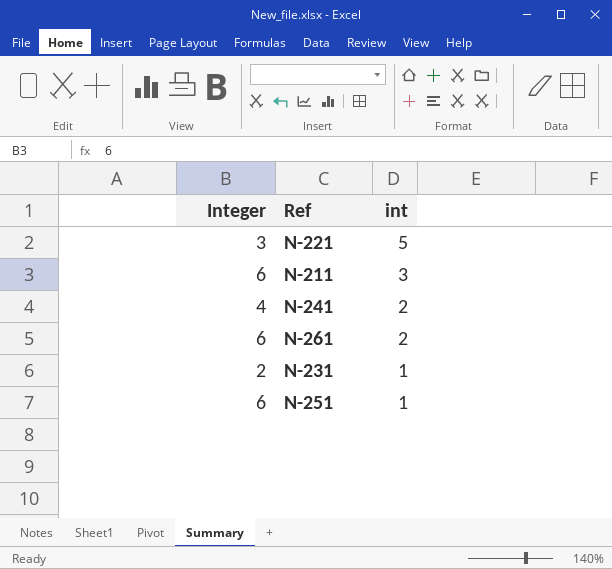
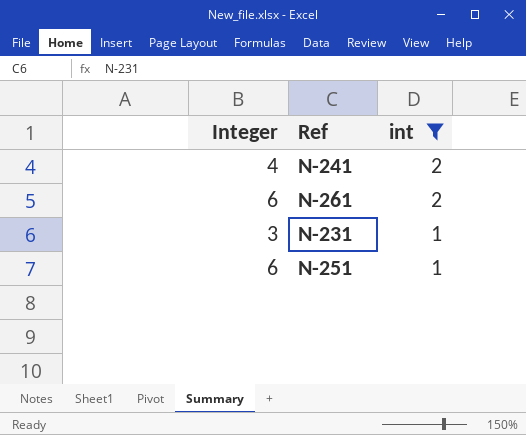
filter: none -> int <= 2
N-231 | Integer: 2 -> 3

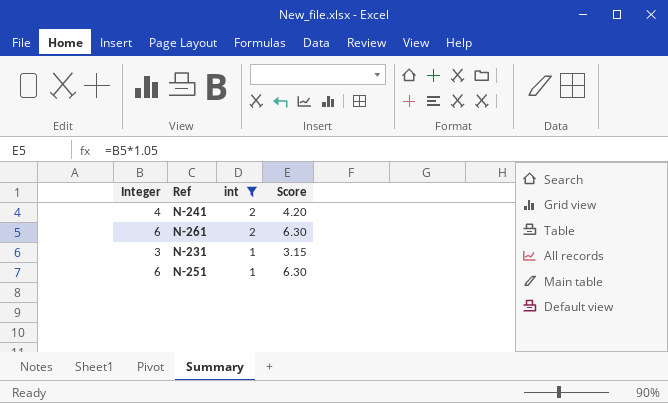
column Score | formula: none -> [Integer] * 1.05

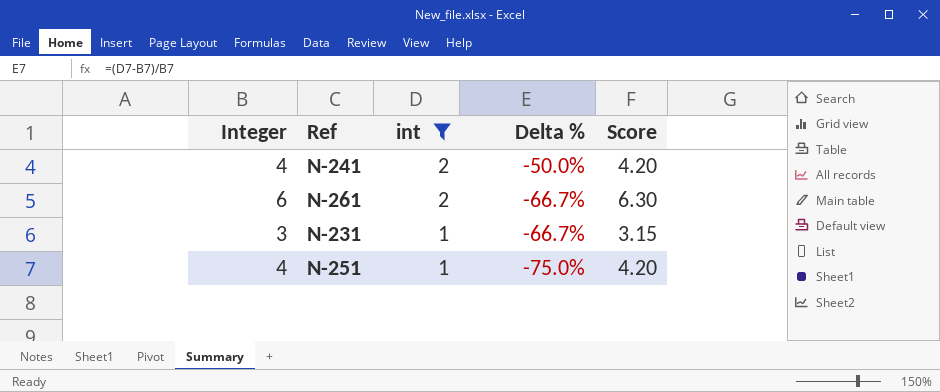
column Delta % | formula: none -> ([int] - [Integer]) / [Integer]
N-251 | Integer: 6 -> 4
N-251 | Score: 6.30 -> 4.20

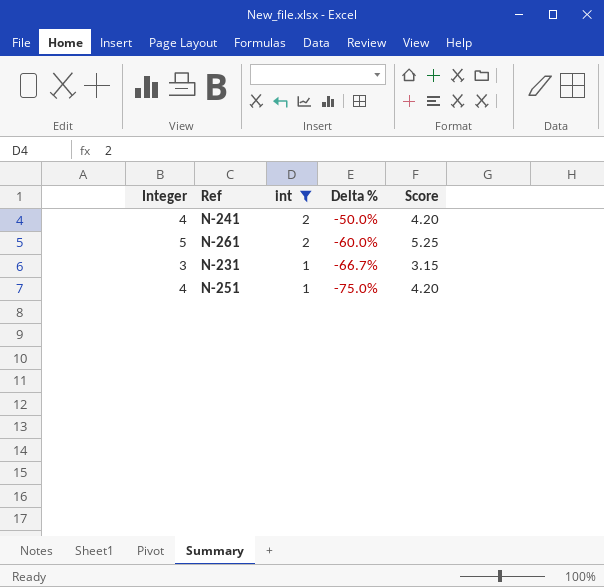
N-261 | Integer: 6 -> 5
N-261 | Delta %: -66.7% -> -60.0%
N-261 | Score: 6.30 -> 5.25

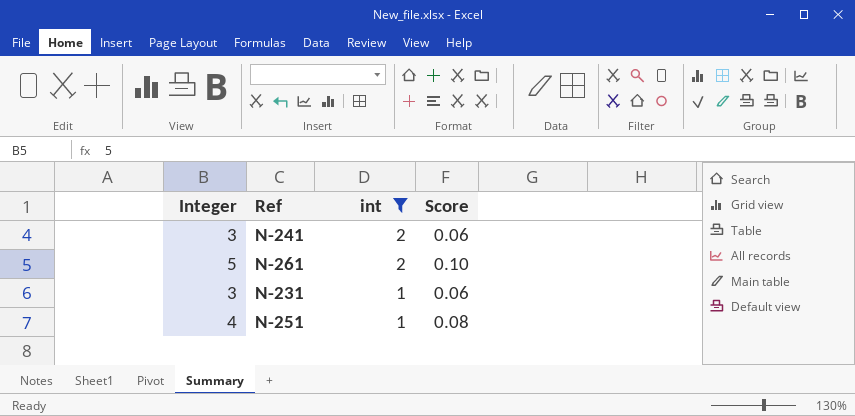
column Delta % | formula: ([int] - [Integer]) / [Integer] -> none
column Score | formula: [Integer] * 1.05 -> [Integer] * 0.02
N-241 | Integer: 4 -> 3

